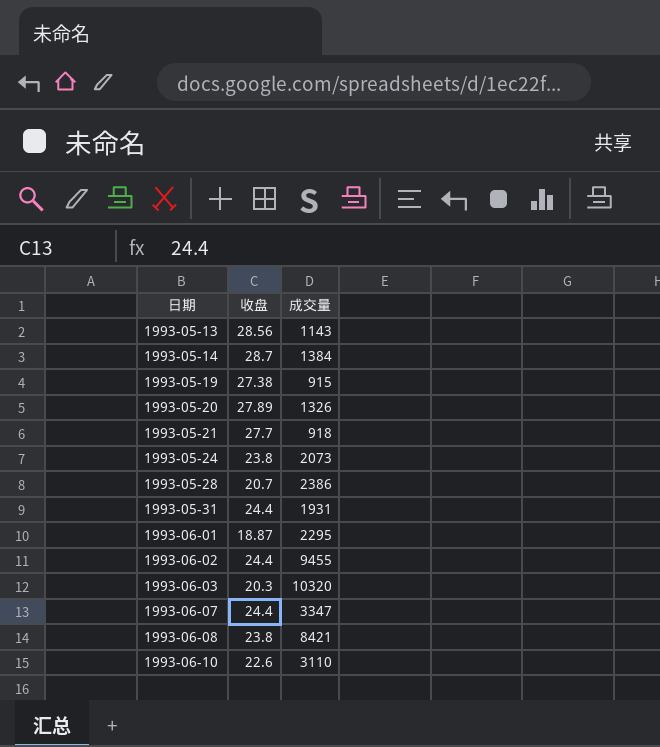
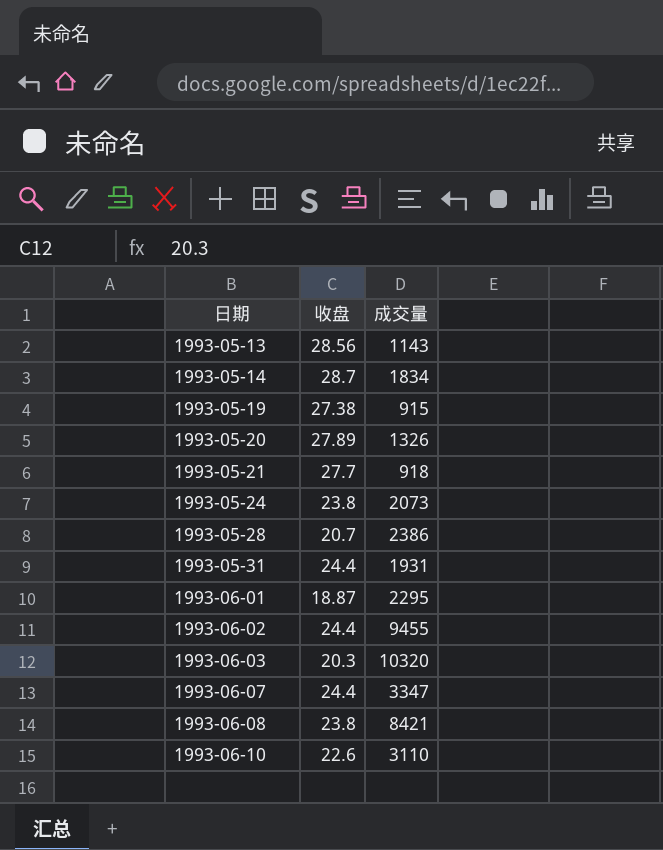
1993-05-14 | 成交量: 1384 -> 1834

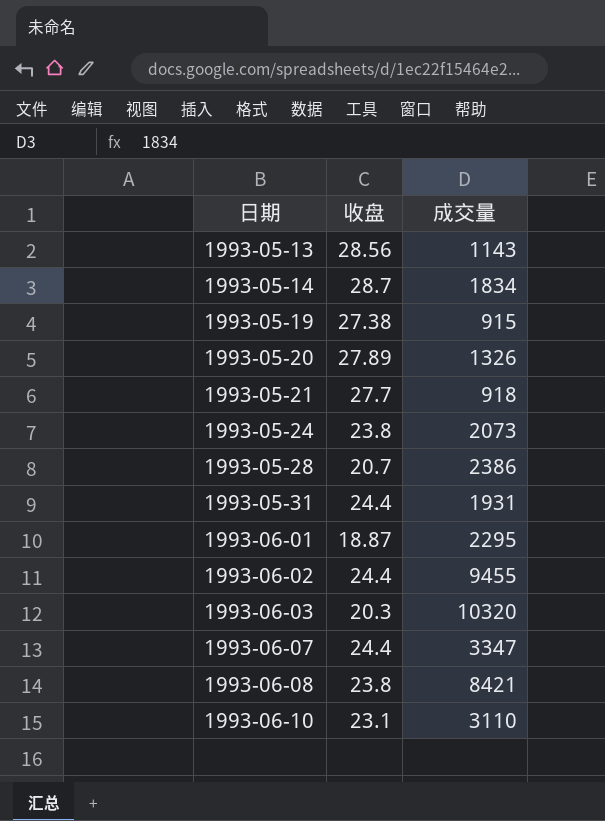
1993-06-10 | 收盘: 22.6 -> 23.1

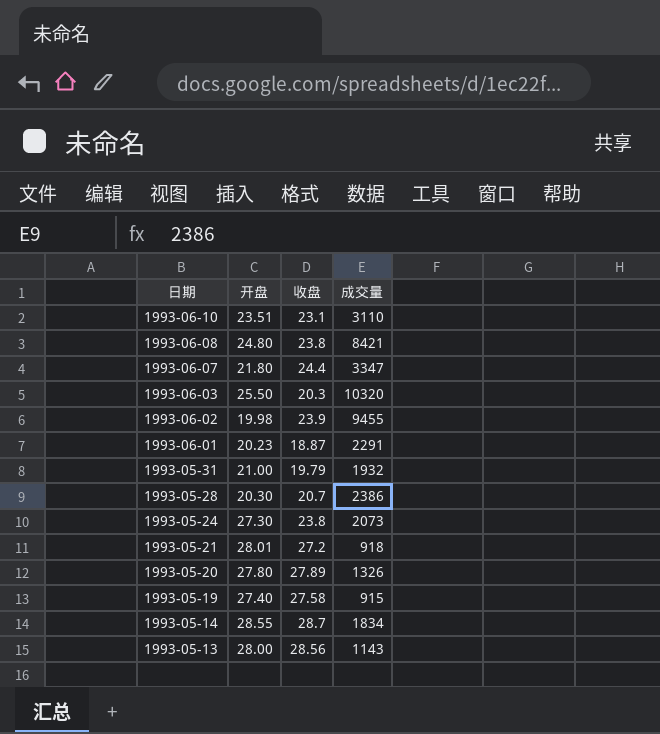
row order: 日期 ascending -> 日期 descending
column 开盘 | position: none -> 2
1993-06-02 | 收盘: 24.4 -> 23.9
1993-06-01 | 成交量: 2295 -> 2291
1993-05-31 | 收盘: 24.4 -> 19.79
1993-05-31 | 成交量: 1931 -> 1932
1993-05-21 | 收盘: 27.7 -> 27.2
1993-05-19 | 收盘: 27.38 -> 27.58

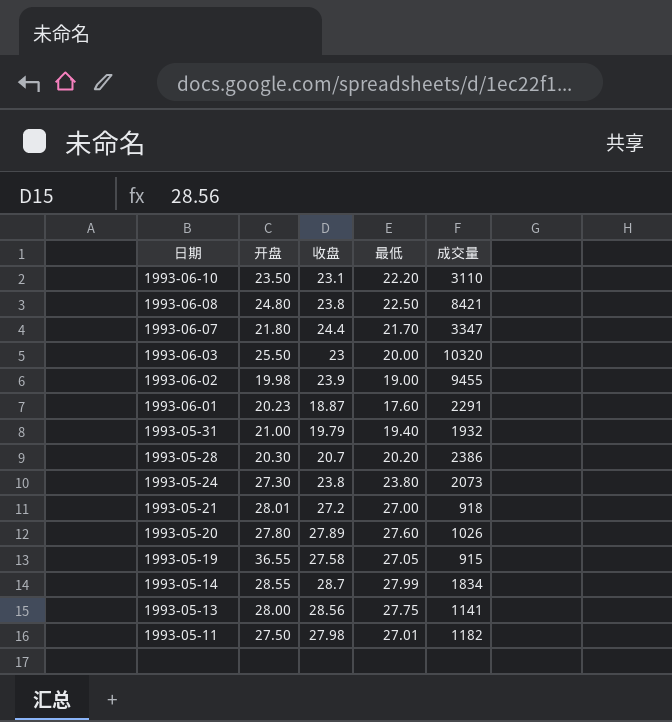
column 最低 | position: none -> 4
1993-06-10 | 开盘: 23.51 -> 23.50
1993-06-03 | 收盘: 20.3 -> 23
1993-05-20 | 成交量: 1326 -> 1026
1993-05-19 | 开盘: 27.40 -> 36.55
1993-05-13 | 成交量: 1143 -> 1141
row 1993-05-11: none -> 27.50 | 27.98 | 27.01 | 1182

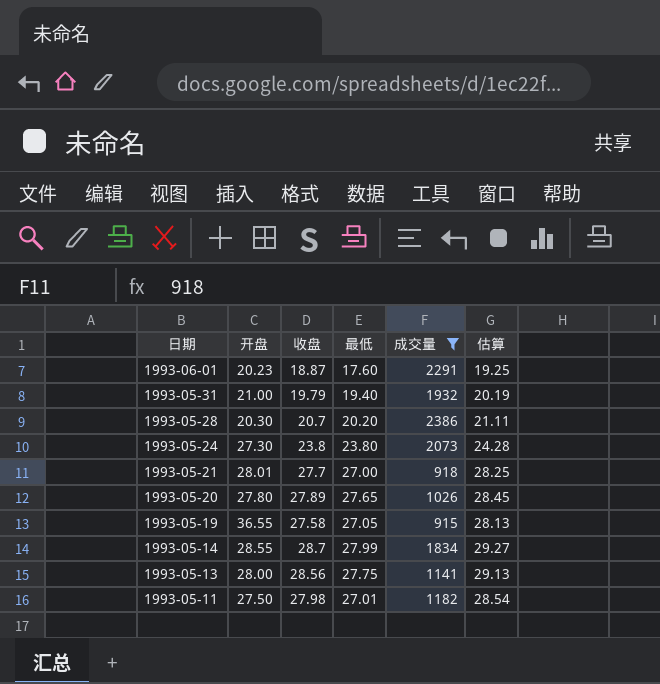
filter: none -> 成交量 <= 2386
column 估算 | formula: none -> [收盘] * 1.02
1993-05-21 | 收盘: 27.2 -> 27.7
1993-05-20 | 最低: 27.60 -> 27.65

